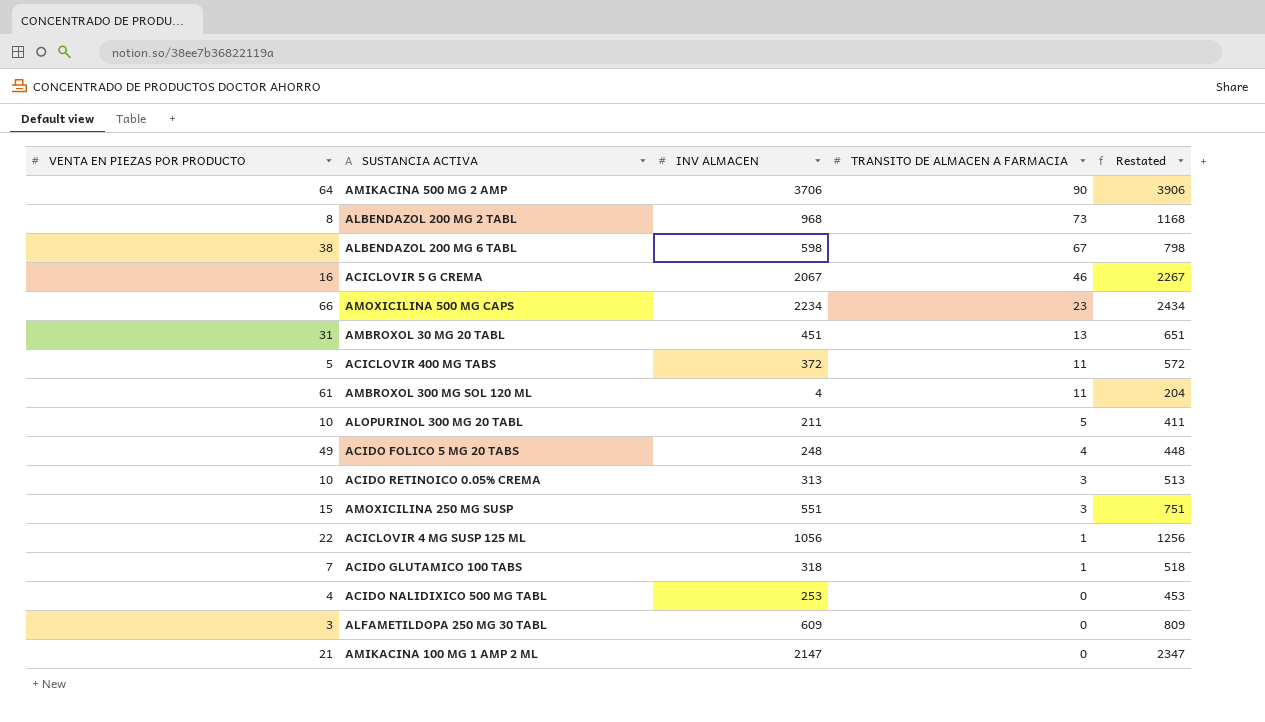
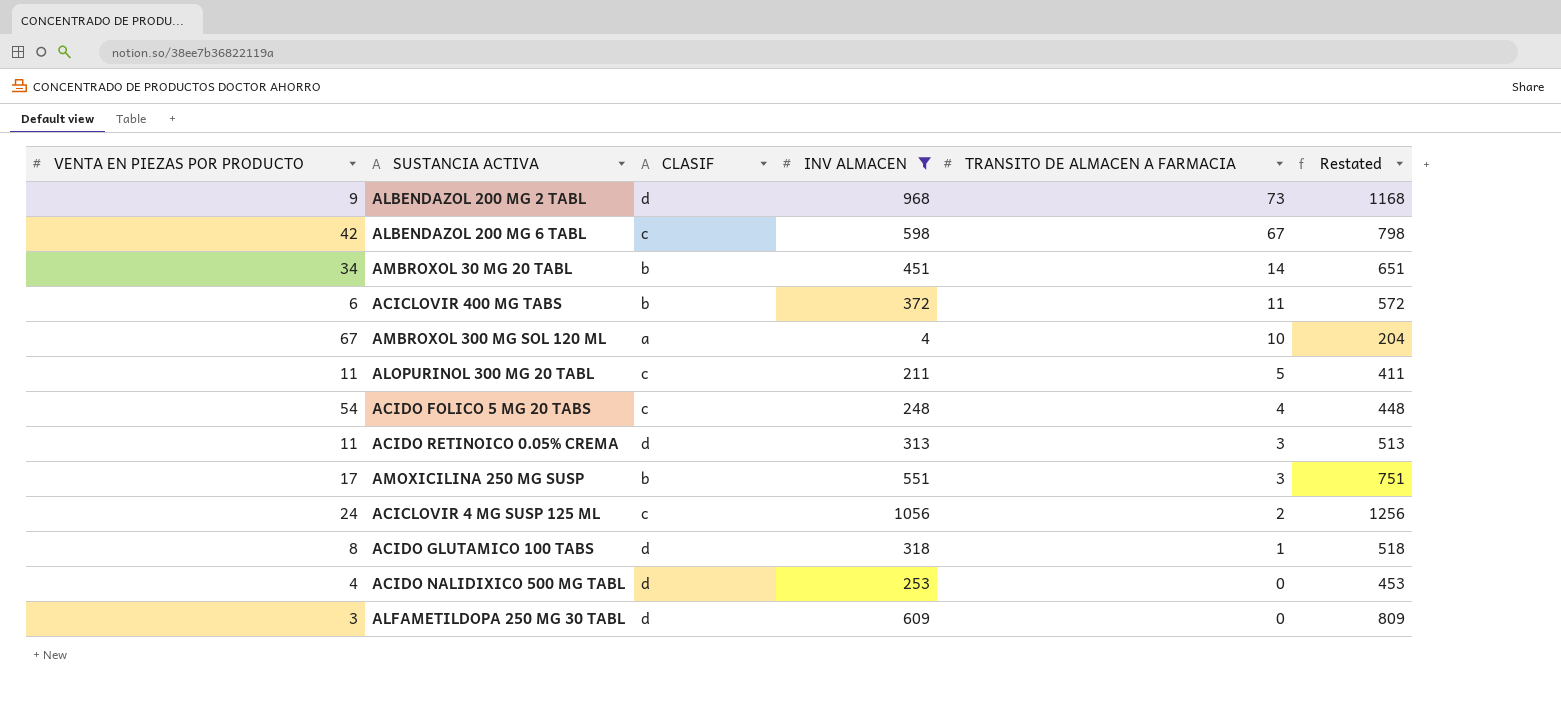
filter: none -> INV ALMACEN <= 1056
column CLASIF | position: none -> 3
ALBENDAZOL 200 MG 2 TABL | VENTA EN PIEZAS POR PRODUCTO: 8 -> 9
ALBENDAZOL 200 MG 6 TABL | VENTA EN PIEZAS POR PRODUCTO: 38 -> 42
AMBROXOL 30 MG 20 TABL | VENTA EN PIEZAS POR PRODUCTO: 31 -> 34
AMBROXOL 30 MG 20 TABL | TRANSITO DE ALMACEN A FARMACIA: 13 -> 14
ACICLOVIR 400 MG TABS | VENTA EN PIEZAS POR PRODUCTO: 5 -> 6
AMBROXOL 300 MG SOL 120 ML | VENTA EN PIEZAS POR PRODUCTO: 61 -> 67
AMBROXOL 300 MG SOL 120 ML | TRANSITO DE ALMACEN A FARMACIA: 11 -> 10
ALOPURINOL 300 MG 20 TABL | VENTA EN PIEZAS POR PRODUCTO: 10 -> 11
ACIDO FOLICO 5 MG 20 TABS | VENTA EN PIEZAS POR PRODUCTO: 49 -> 54
ACIDO RETINOICO 0.05% CREMA | VENTA EN PIEZAS POR PRODUCTO: 10 -> 11
AMOXICILINA 250 MG SUSP | VENTA EN PIEZAS POR PRODUCTO: 15 -> 17
ACICLOVIR 4 MG SUSP 125 ML | VENTA EN PIEZAS POR PRODUCTO: 22 -> 24
ACICLOVIR 4 MG SUSP 125 ML | TRANSITO DE ALMACEN A FARMACIA: 1 -> 2
ACIDO GLUTAMICO 100 TABS | VENTA EN PIEZAS POR PRODUCTO: 7 -> 8

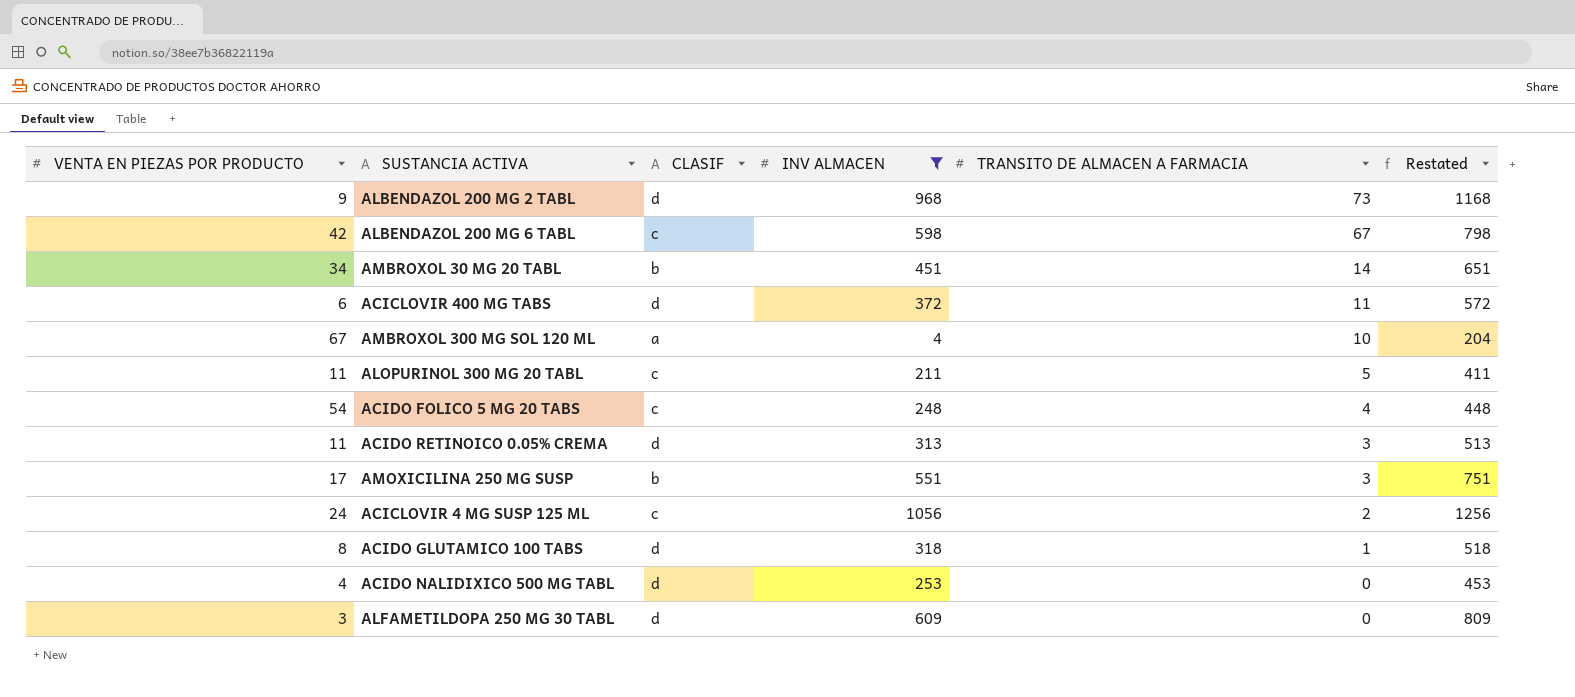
ACICLOVIR 400 MG TABS | CLASIF: b -> d

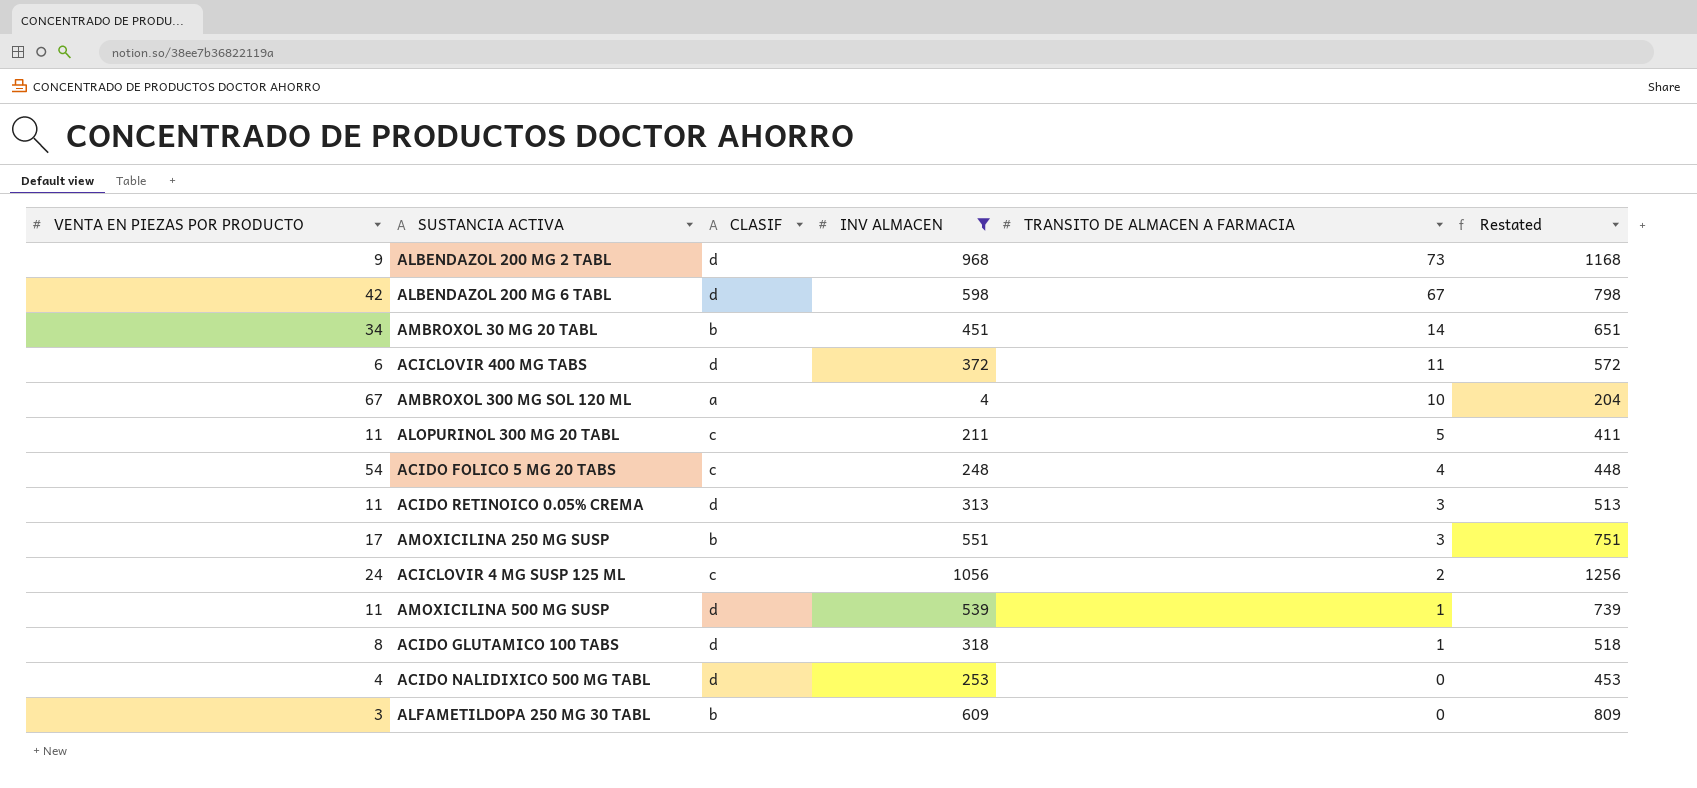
ALBENDAZOL 200 MG 6 TABL | CLASIF: c -> d
row AMOXICILINA 500 MG SUSP: none -> 11 | d | 539 | 1 | 739
ALFAMETILDOPA 250 MG 30 TABL | CLASIF: d -> b

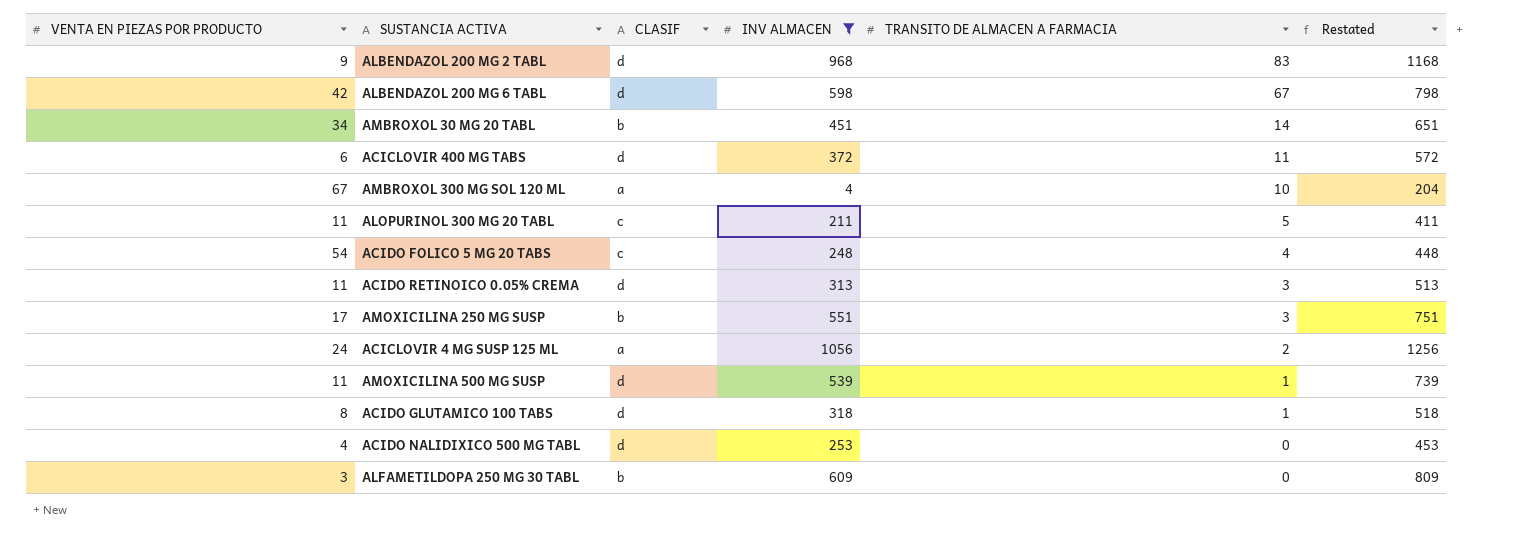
ALBENDAZOL 200 MG 2 TABL | TRANSITO DE ALMACEN A FARMACIA: 73 -> 83
ACICLOVIR 4 MG SUSP 125 ML | CLASIF: c -> a

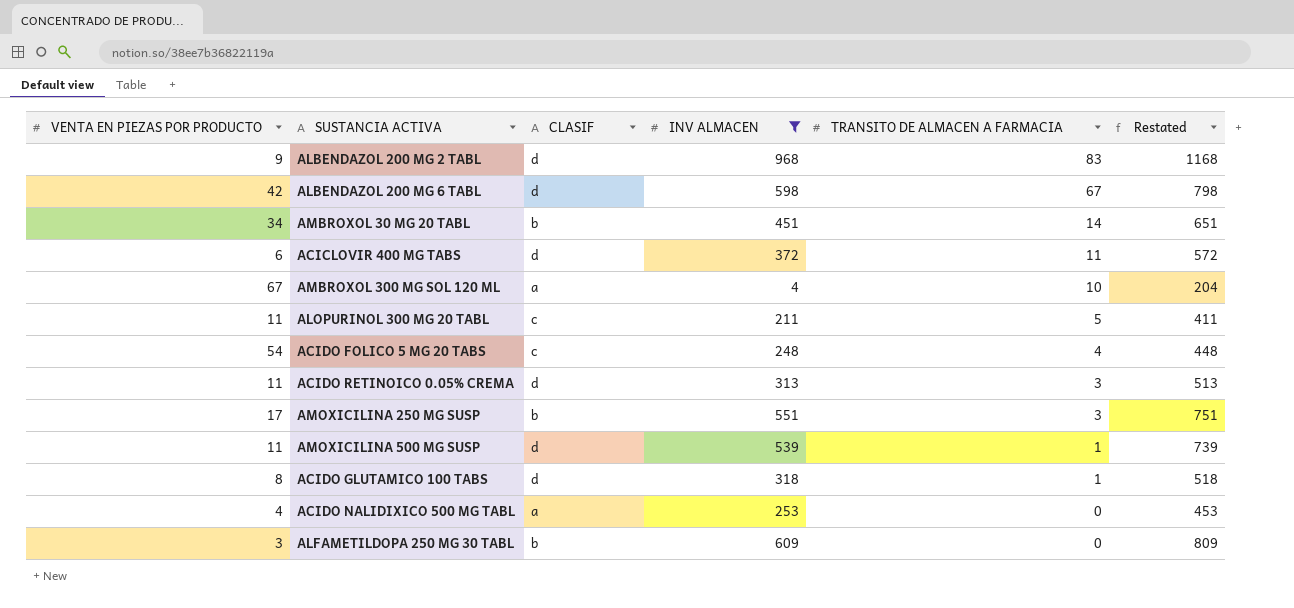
row ACICLOVIR 4 MG SUSP 125 ML: 24 | a | 1056 | 2 | 1256 -> none
ACIDO NALIDIXICO 500 MG TABL | CLASIF: d -> a

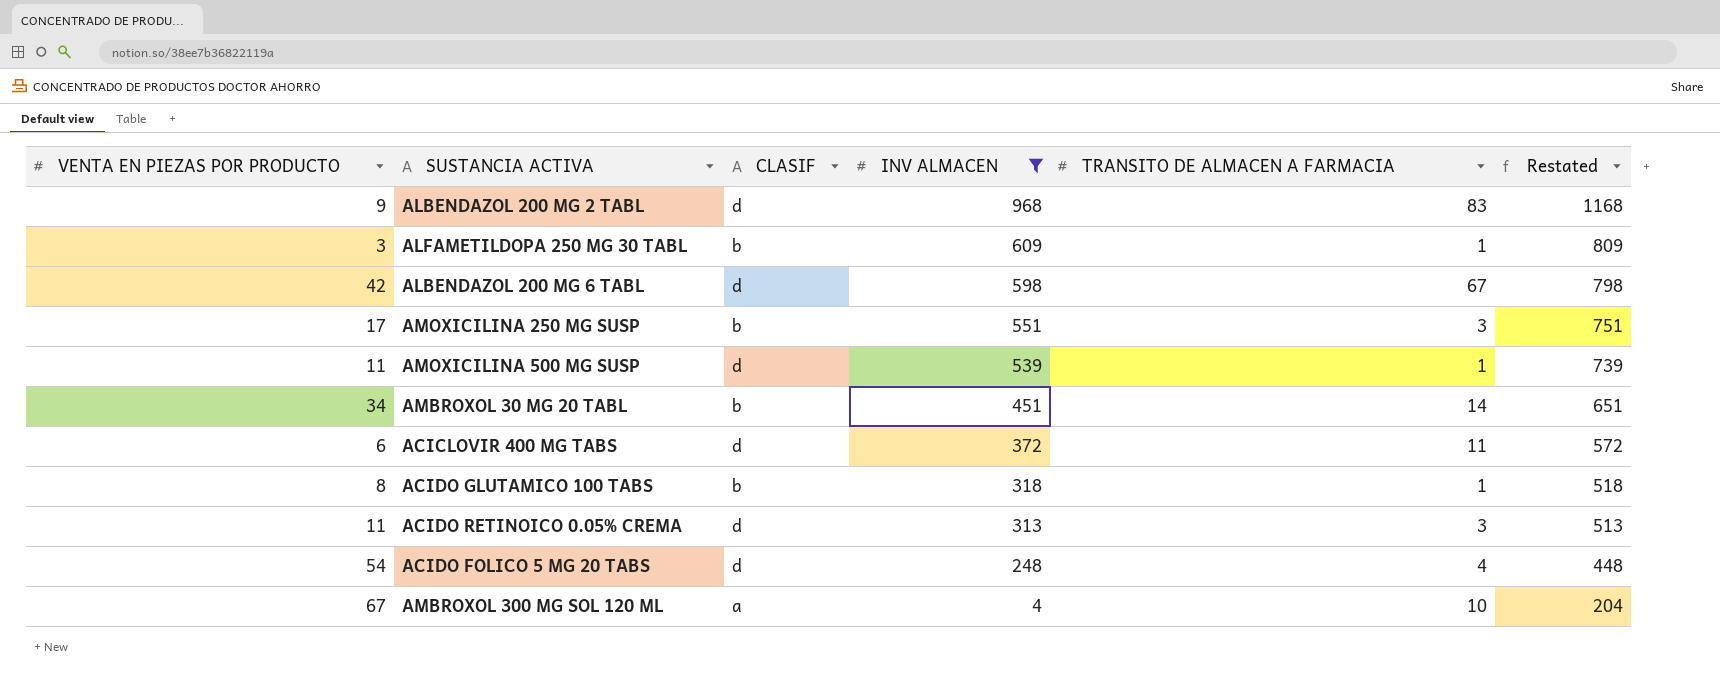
row order: TRANSITO DE ALMACEN A FARMACIA descending -> INV ALMACEN descending
row ALOPURINOL 300 MG 20 TABL: 11 | c | 211 | 5 | 411 -> none
row ACIDO NALIDIXICO 500 MG TABL: 4 | a | 253 | 0 | 453 -> none
ALFAMETILDOPA 250 MG 30 TABL | TRANSITO DE ALMACEN A FARMACIA: 0 -> 1
ACIDO GLUTAMICO 100 TABS | CLASIF: d -> b
ACIDO FOLICO 5 MG 20 TABS | CLASIF: c -> d

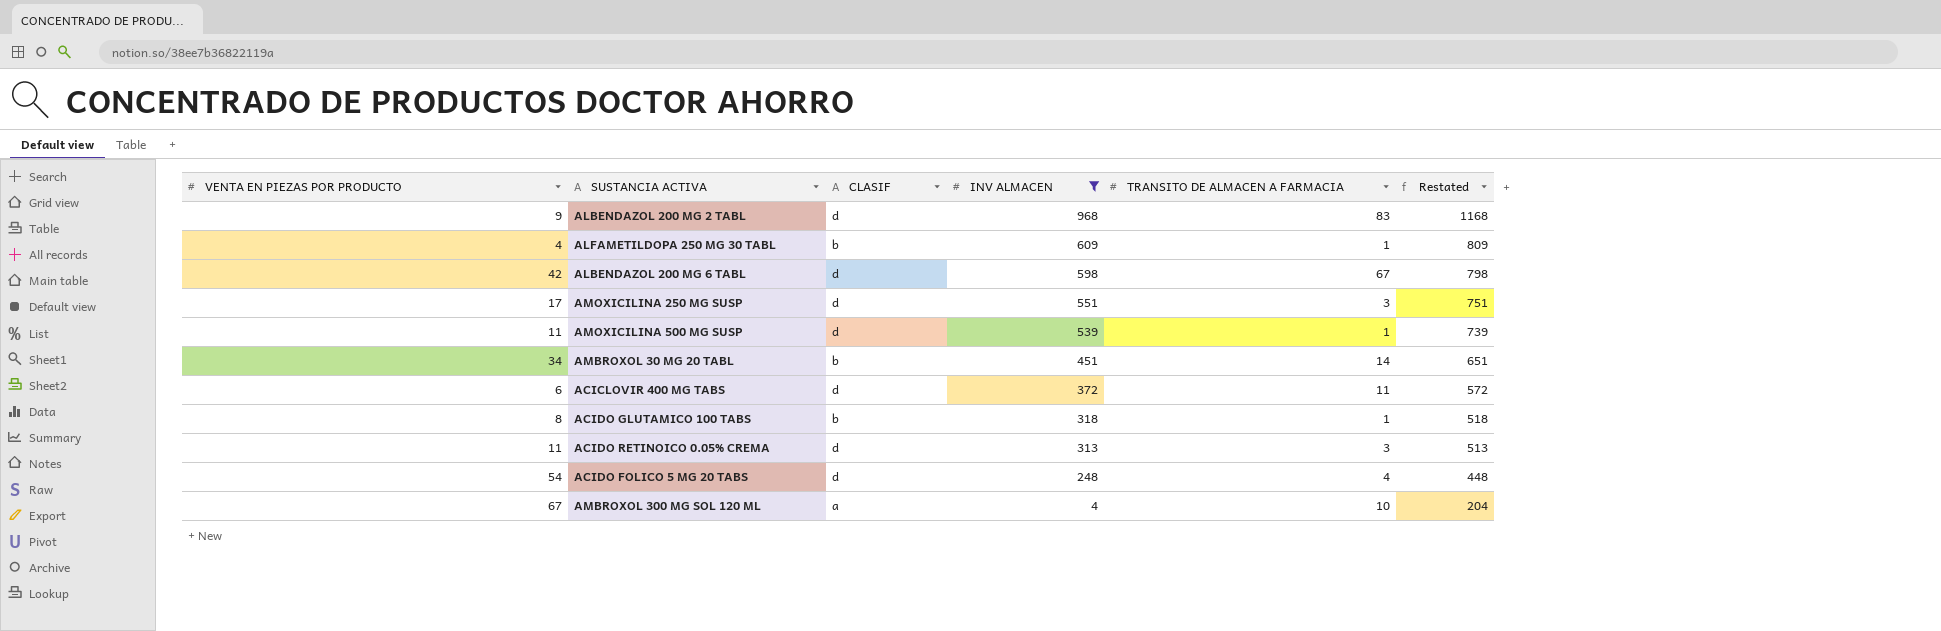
ALFAMETILDOPA 250 MG 30 TABL | VENTA EN PIEZAS POR PRODUCTO: 3 -> 4
AMOXICILINA 250 MG SUSP | CLASIF: b -> d

